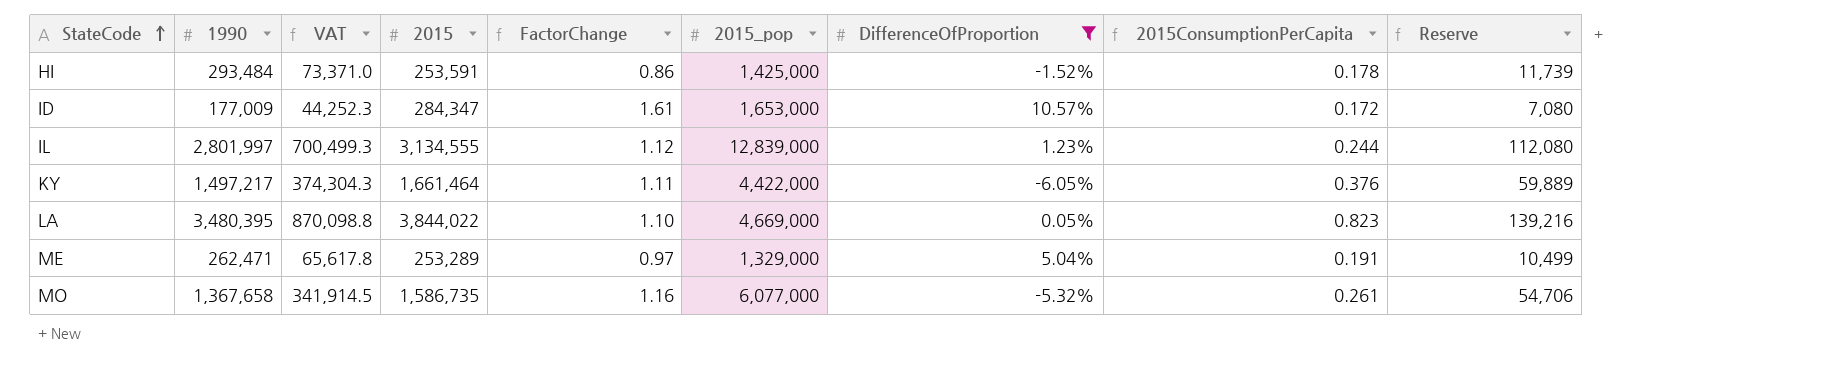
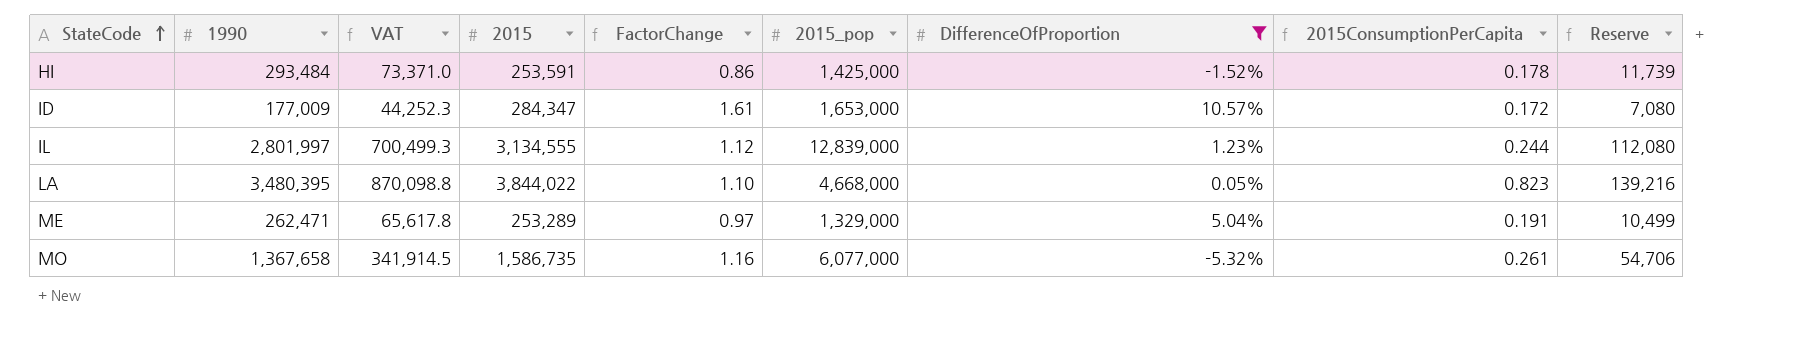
row KY: 1,497,217 | 374,304.3 | 1,661,464 | 1.11 | 4,422,000 | -6.05% | 0.376 | 59,889 -> none
LA | 2015_pop: 4,669,000 -> 4,668,000

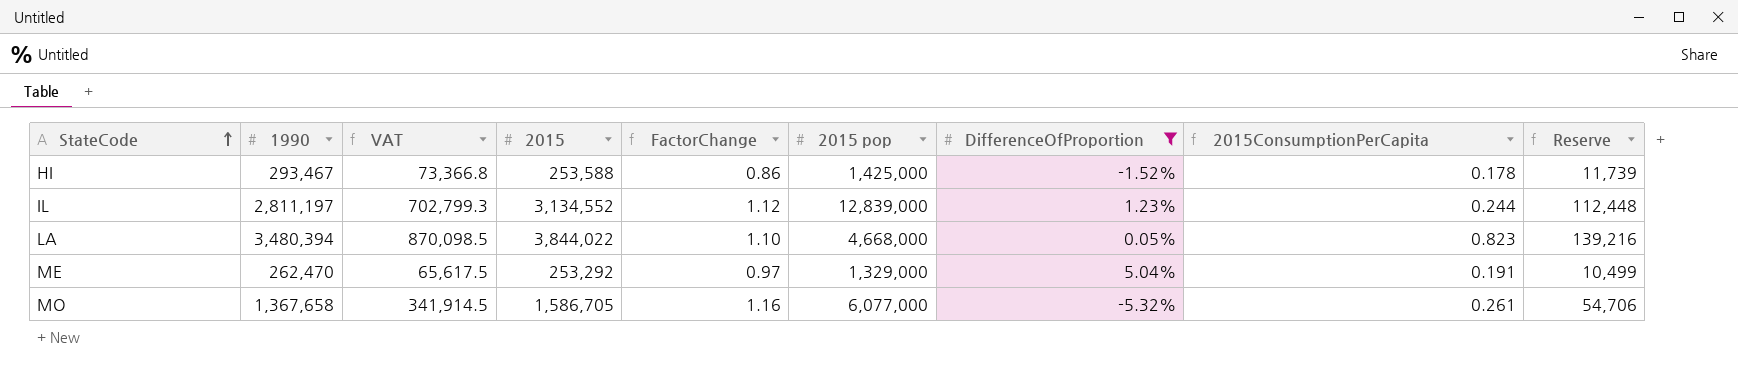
column name: 2015_pop -> 2015 pop
row ID: 177,009 | 44,252.3 | 284,347 | 1.61 | 1,653,000 | 10.57% | 0.172 | 7,080 -> none
HI | 1990: 293,484 -> 293,467
HI | VAT: 73,371.0 -> 73,366.8
HI | 2015: 253,591 -> 253,588
IL | 1990: 2,801,997 -> 2,811,197
IL | VAT: 700,499.3 -> 702,799.3
IL | 2015: 3,134,555 -> 3,134,552
IL | Reserve: 112,080 -> 112,448
LA | 1990: 3,480,395 -> 3,480,394
LA | VAT: 870,098.8 -> 870,098.5
ME | 1990: 262,471 -> 262,470
ME | VAT: 65,617.8 -> 65,617.5
ME | 2015: 253,289 -> 253,292
MO | 2015: 1,586,735 -> 1,586,705

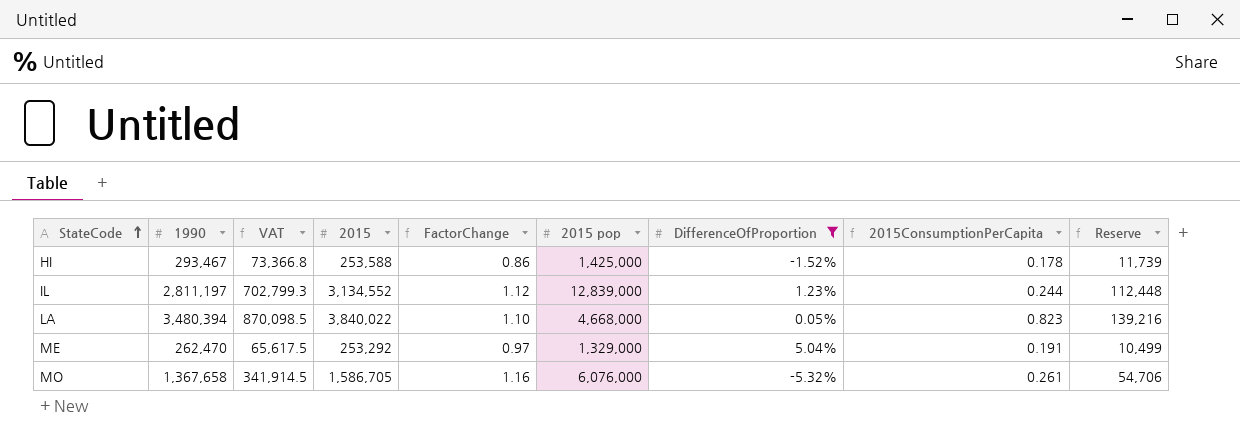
LA | 2015: 3,844,022 -> 3,840,022
MO | 2015 pop: 6,077,000 -> 6,076,000

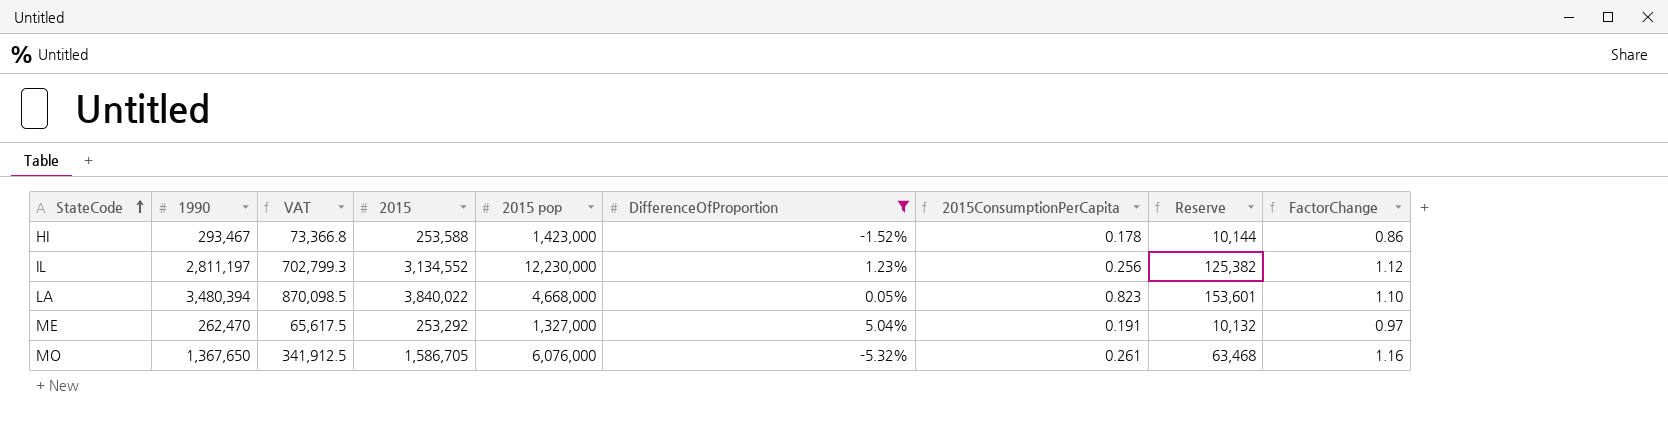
column Reserve | formula: [1990] * 0.04 -> [2015] * 0.04
column FactorChange | position: 5 -> 9
HI | 2015 pop: 1,425,000 -> 1,423,000
IL | 2015 pop: 12,839,000 -> 12,230,000
IL | 2015ConsumptionPerCapita: 0.244 -> 0.256
ME | 2015 pop: 1,329,000 -> 1,327,000
MO | 1990: 1,367,658 -> 1,367,650
MO | VAT: 341,914.5 -> 341,912.5

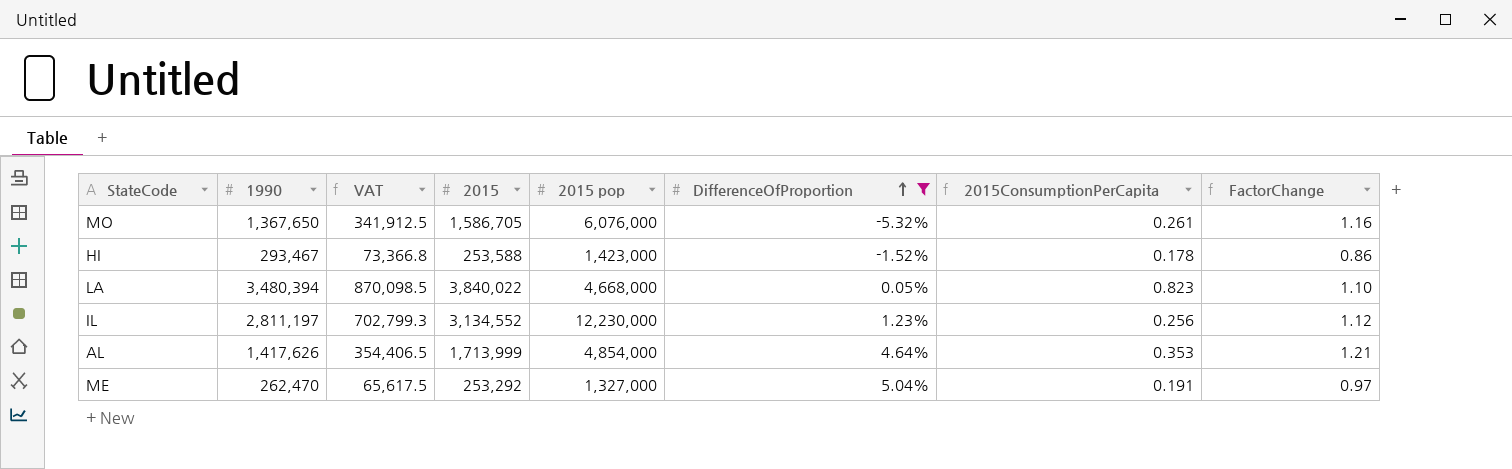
row order: StateCode ascending -> DifferenceOfProportion ascending
column Reserve | formula: [2015] * 0.04 -> none
row AL: none -> 1,417,626 | 354,406.5 | 1,713,999 | 4,854,000 | 4.64% | 0.353 | 1.21

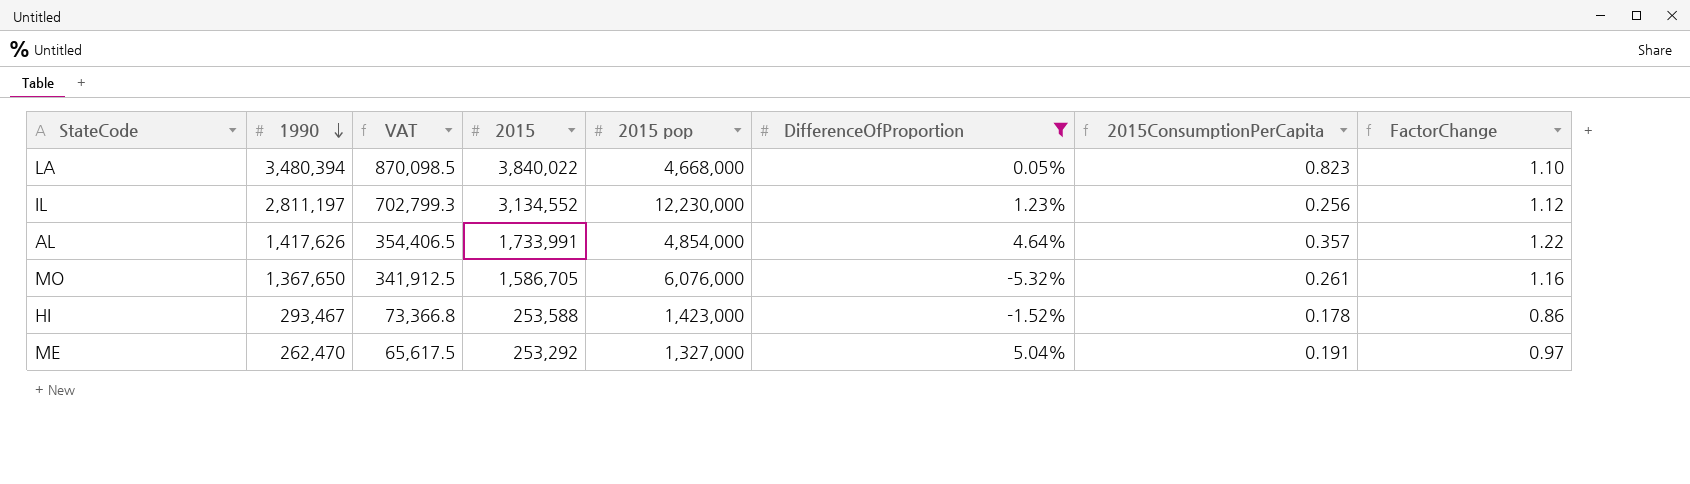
row order: DifferenceOfProportion ascending -> 1990 descending
AL | 2015: 1,713,999 -> 1,733,991
AL | 2015ConsumptionPerCapita: 0.353 -> 0.357
AL | FactorChange: 1.21 -> 1.22

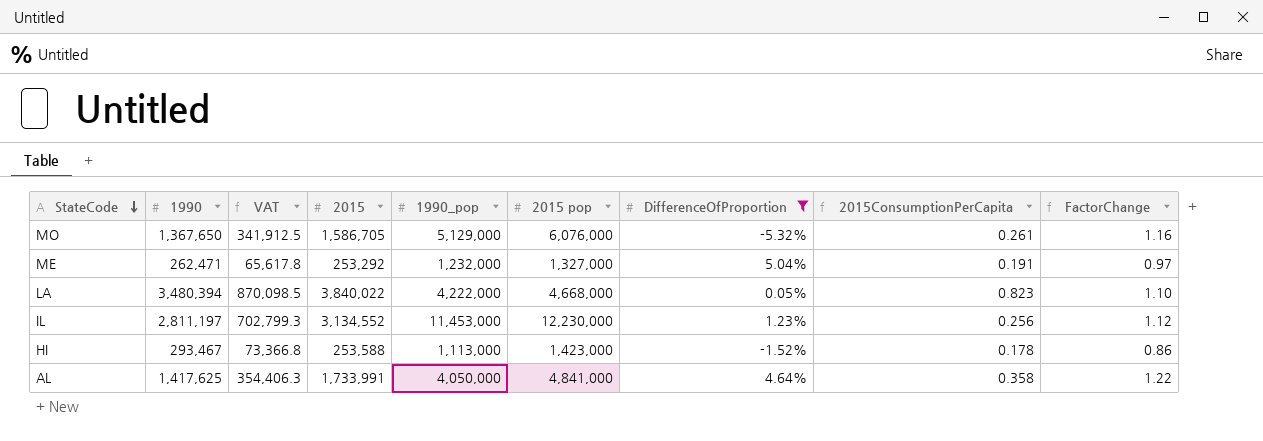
row order: 1990 descending -> StateCode descending
column 1990_pop | position: none -> 5
ME | 1990: 262,470 -> 262,471
ME | VAT: 65,617.5 -> 65,617.8
AL | 1990: 1,417,626 -> 1,417,625
AL | VAT: 354,406.5 -> 354,406.3
AL | 2015 pop: 4,854,000 -> 4,841,000
AL | 2015ConsumptionPerCapita: 0.357 -> 0.358

